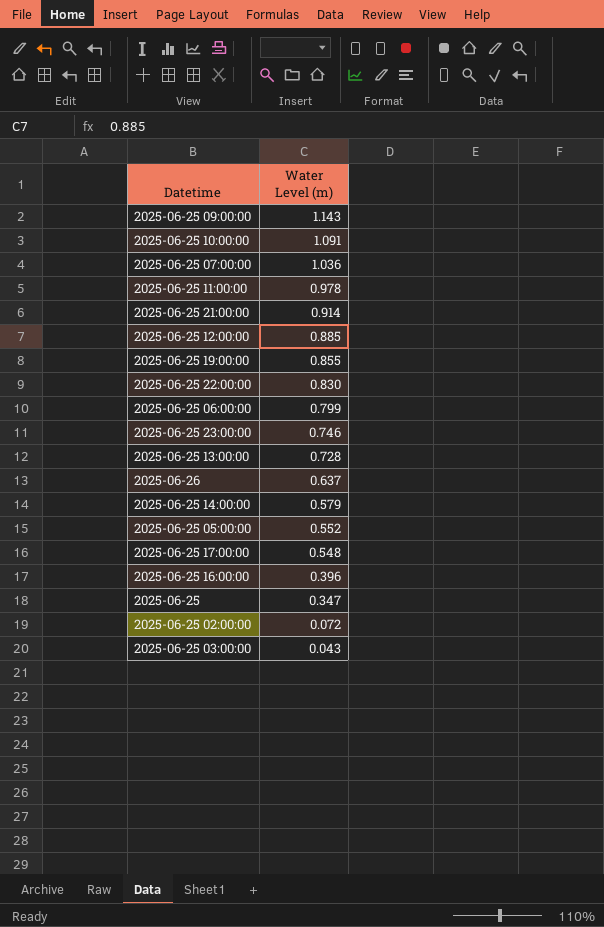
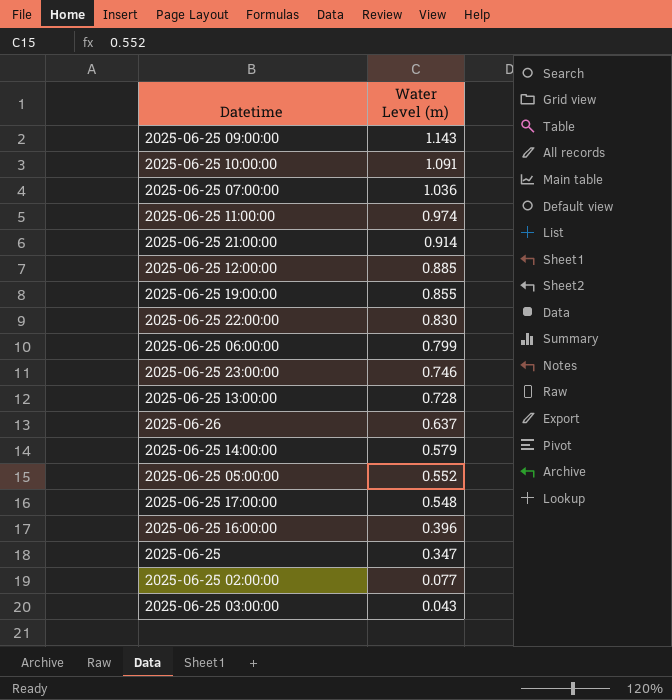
2025-06-25 11:00:00 | Water Level (m): 0.978 -> 0.974
2025-06-25 02:00:00 | Water Level (m): 0.072 -> 0.077

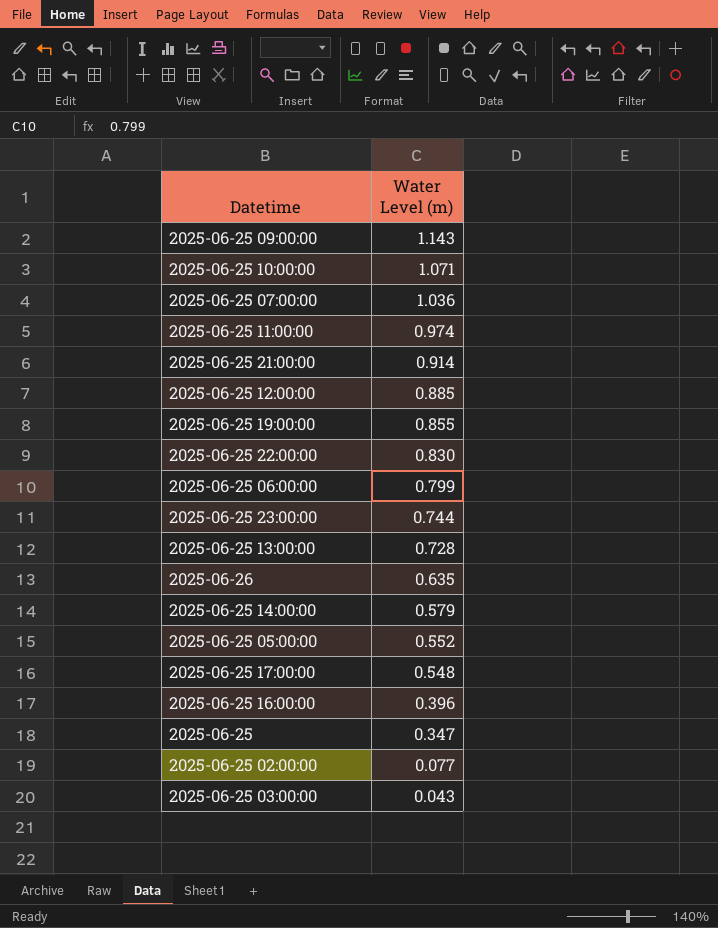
2025-06-25 10:00:00 | Water Level (m): 1.091 -> 1.071
2025-06-25 23:00:00 | Water Level (m): 0.746 -> 0.744
2025-06-26 | Water Level (m): 0.637 -> 0.635

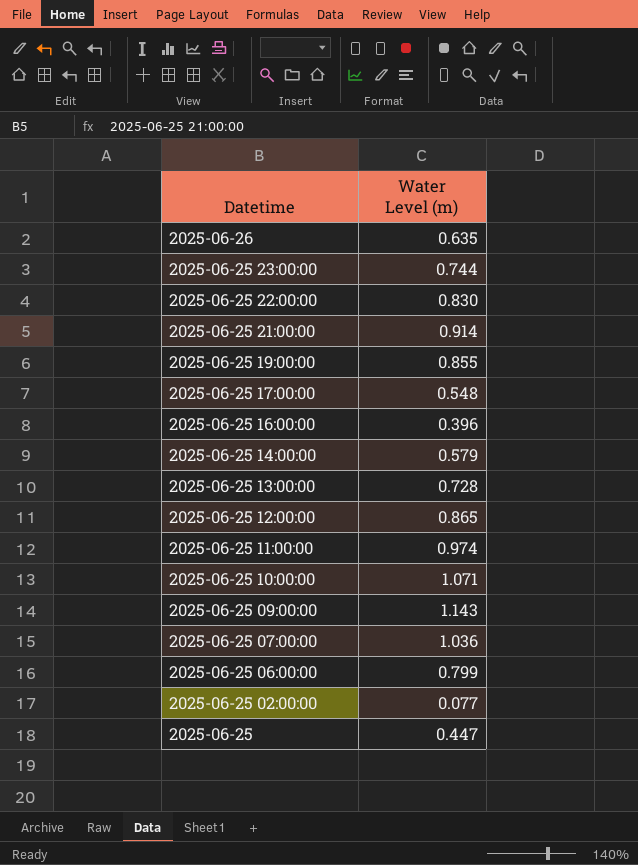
row order: Water Level (m) descending -> Datetime descending
row 2025-06-25 05:00:00: 0.552 -> none
row 2025-06-25 03:00:00: 0.043 -> none
2025-06-25 12:00:00 | Water Level (m): 0.885 -> 0.865
2025-06-25 | Water Level (m): 0.347 -> 0.447

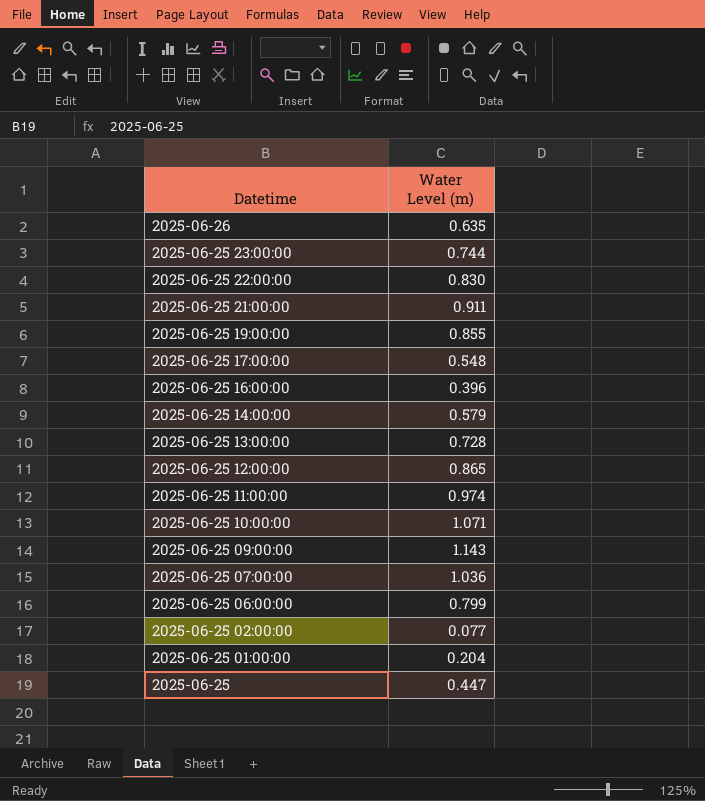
2025-06-25 21:00:00 | Water Level (m): 0.914 -> 0.911
row 2025-06-25 01:00:00: none -> 0.204

